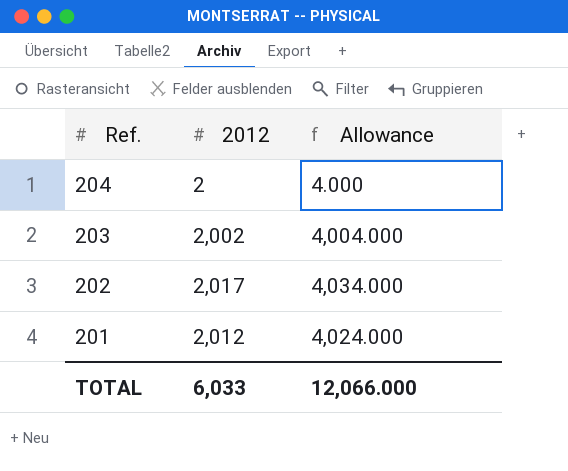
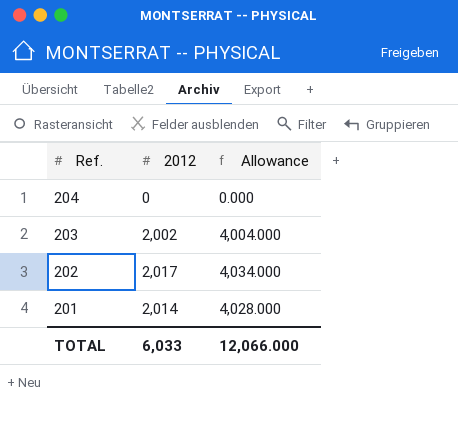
204 | 2012: 2 -> 0
204 | Allowance: 4.000 -> 0.000
201 | 2012: 2,012 -> 2,014
201 | Allowance: 4,024.000 -> 4,028.000

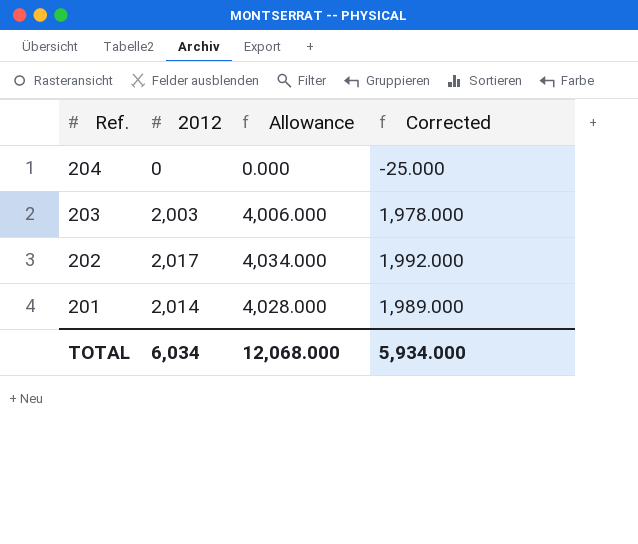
column Corrected | formula: none -> [2012] - 25
203 | 2012: 2,002 -> 2,003
203 | Allowance: 4,004.000 -> 4,006.000
TOTAL | 2012: 6,033 -> 6,034
TOTAL | Allowance: 12,066.000 -> 12,068.000

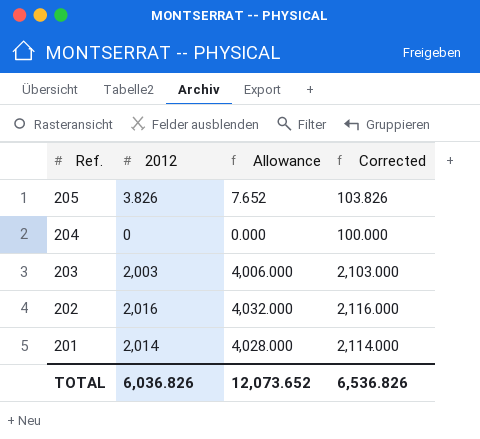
column Corrected | formula: [2012] - 25 -> [2012] + 100
row 205: none -> 3.826 | 7.652 | 103.826
202 | 2012: 2,017 -> 2,016
202 | Allowance: 4,034.000 -> 4,032.000
TOTAL | 2012: 6,034 -> 6,036.826
TOTAL | Allowance: 12,068.000 -> 12,073.652
TOTAL | Corrected: 5,934.000 -> 6,536.826

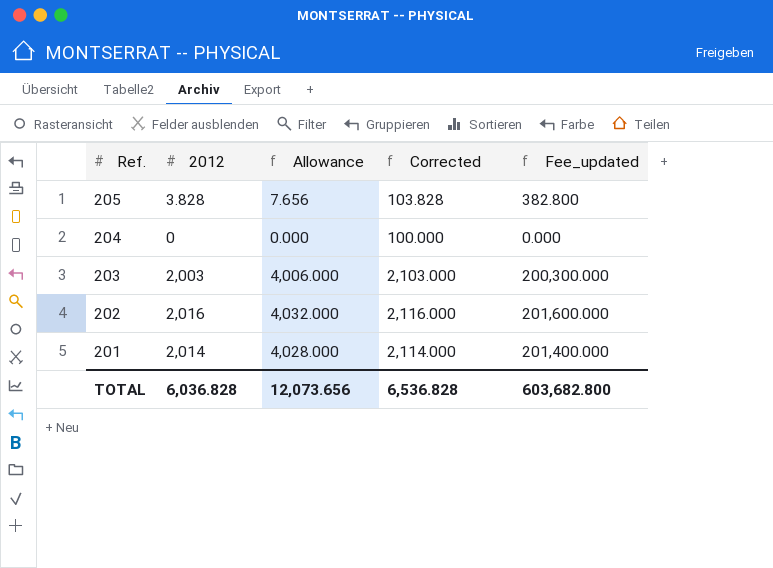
column Fee_updated | formula: none -> [2012] * 100
205 | 2012: 3.826 -> 3.828
205 | Allowance: 7.652 -> 7.656
205 | Corrected: 103.826 -> 103.828
TOTAL | 2012: 6,036.826 -> 6,036.828
TOTAL | Allowance: 12,073.652 -> 12,073.656
TOTAL | Corrected: 6,536.826 -> 6,536.828

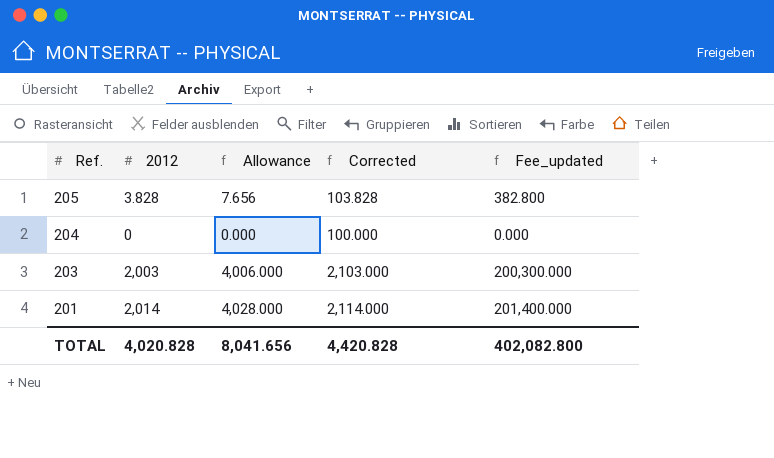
row 202: 2,016 | 4,032.000 | 2,116.000 | 201,600.000 -> none
TOTAL | 2012: 6,036.828 -> 4,020.828
TOTAL | Allowance: 12,073.656 -> 8,041.656
TOTAL | Corrected: 6,536.828 -> 4,420.828
TOTAL | Fee_updated: 603,682.800 -> 402,082.800

